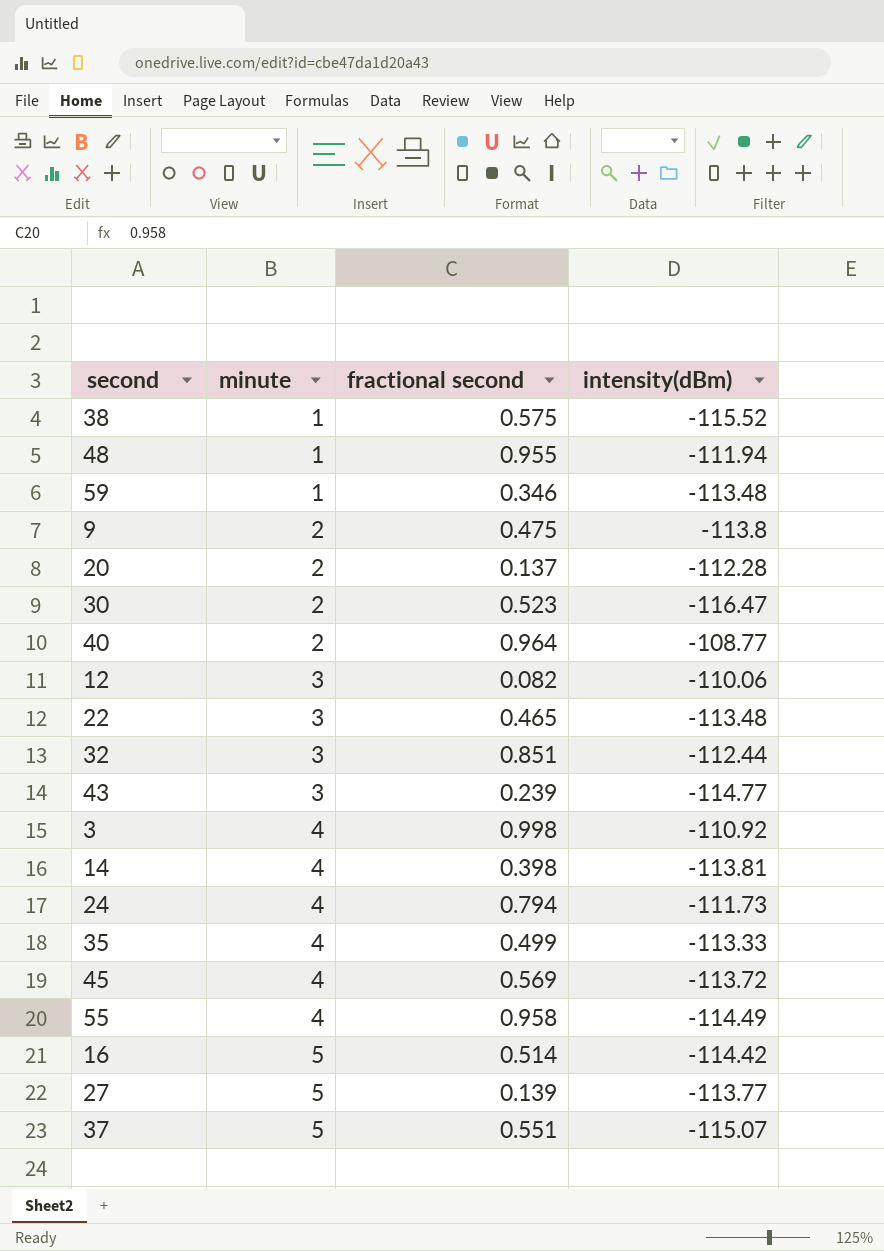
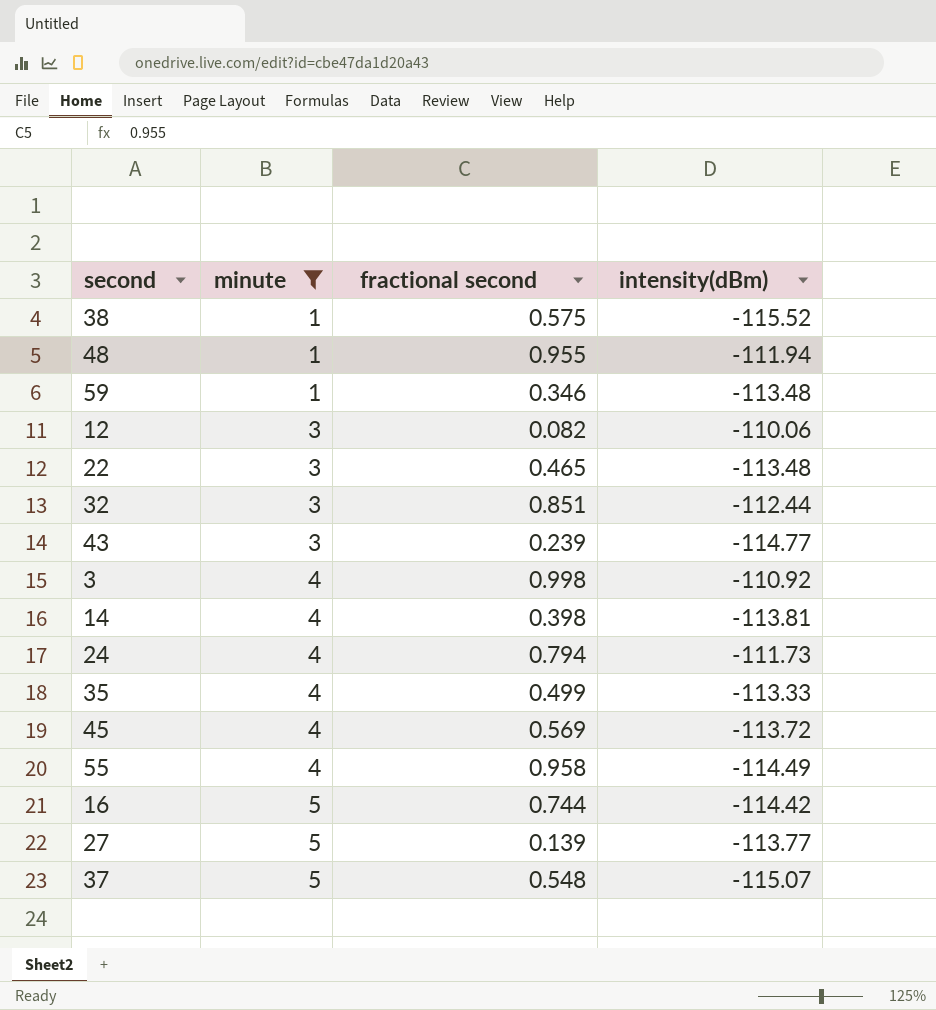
filter: none -> minute != 2
16 | fractional second: 0.514 -> 0.744
37 | fractional second: 0.551 -> 0.548

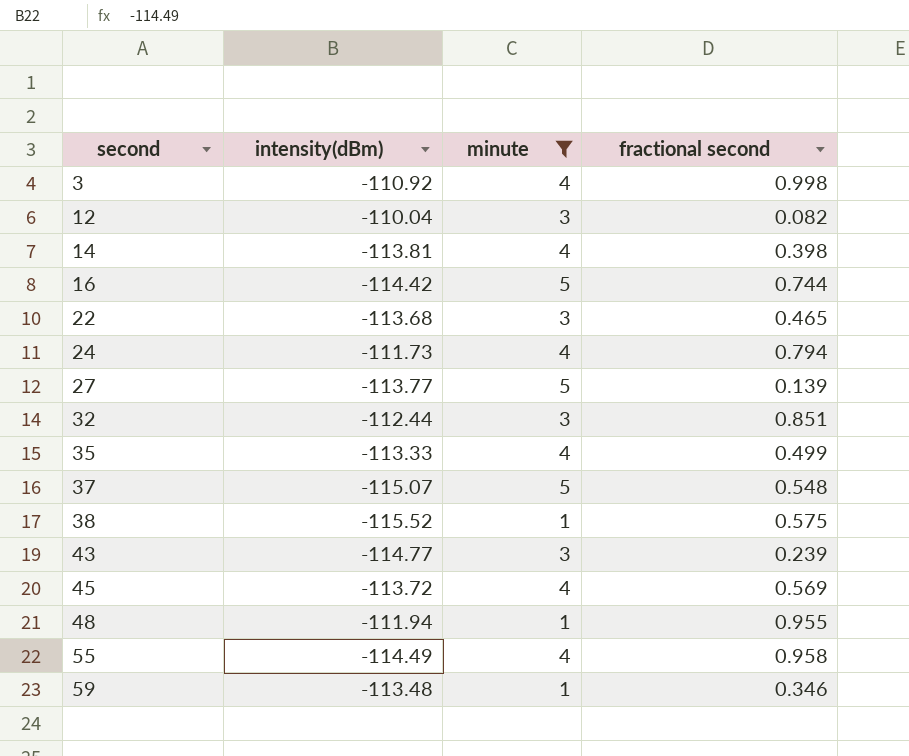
row order: minute ascending -> second ascending
column intensity(dBm) | position: 4 -> 2
12 | intensity(dBm): -110.06 -> -110.04
22 | intensity(dBm): -113.48 -> -113.68

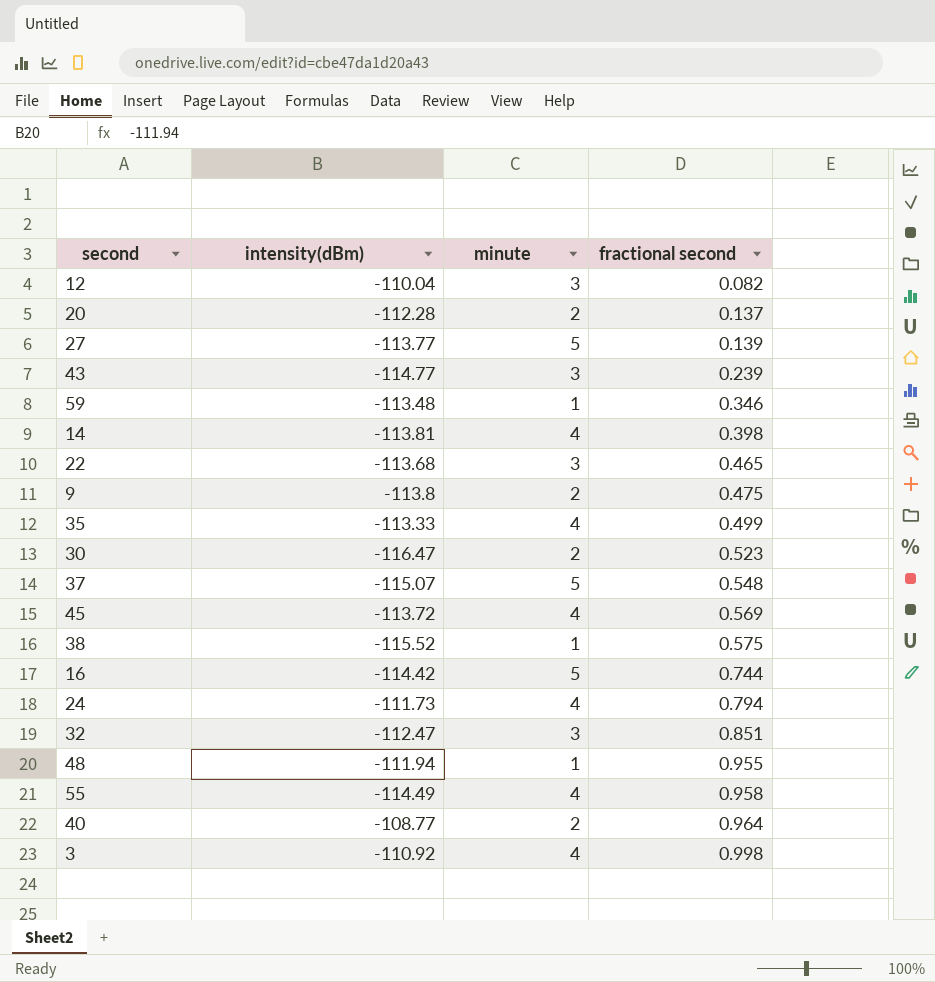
filter: minute != 2 -> none
row order: second ascending -> fractional second ascending
32 | intensity(dBm): -112.44 -> -112.47

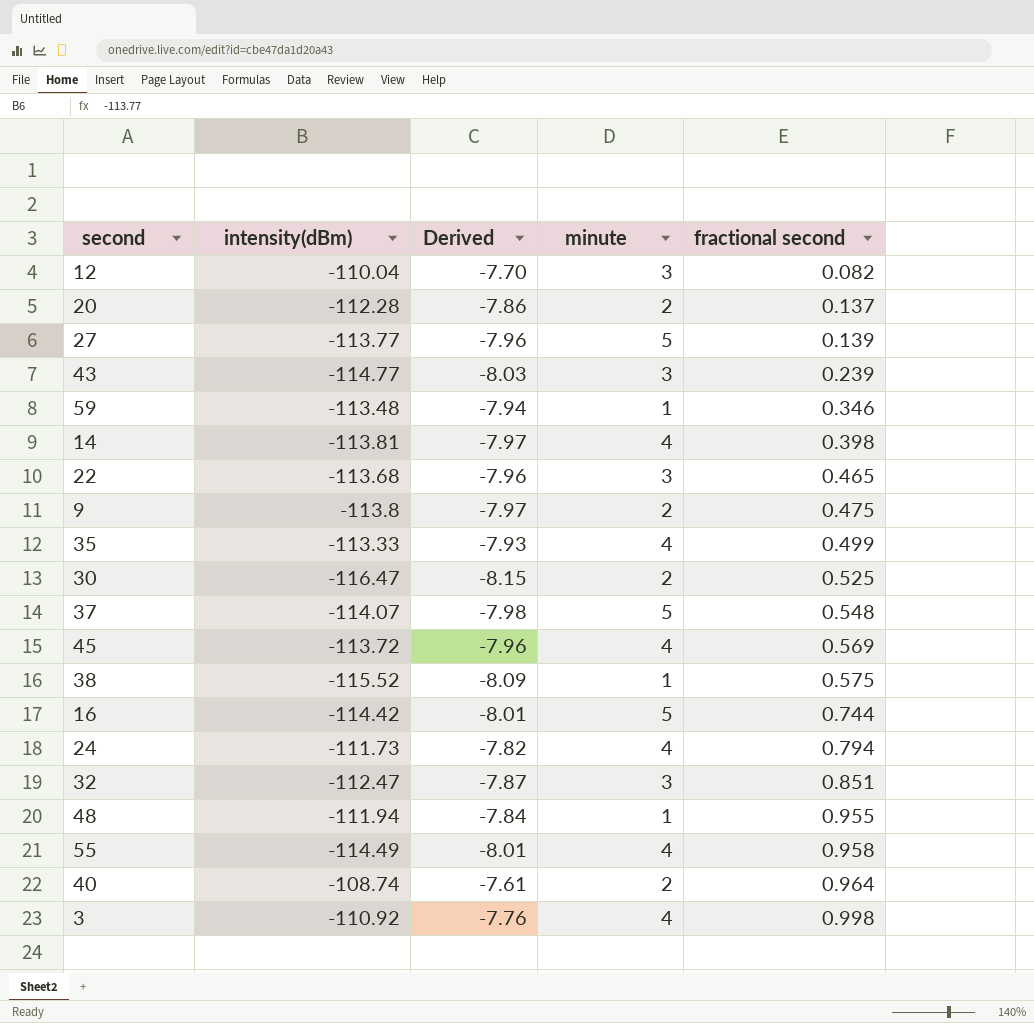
column Derived | formula: none -> [intensity(dBm)] * 0.07
30 | fractional second: 0.523 -> 0.525
37 | intensity(dBm): -115.07 -> -114.07
40 | intensity(dBm): -108.77 -> -108.74

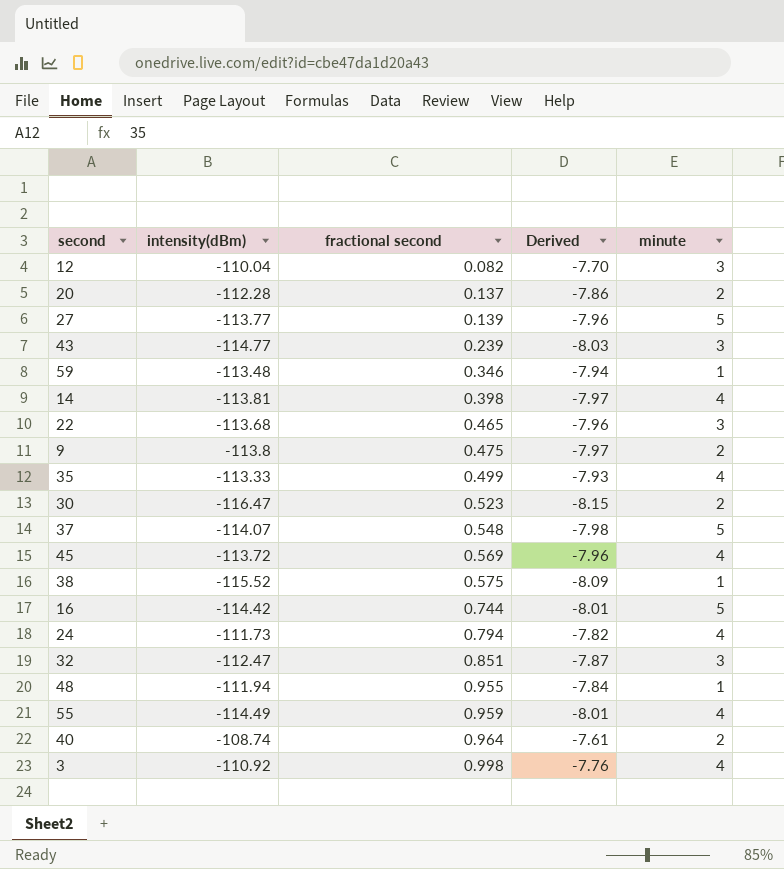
column fractional second | position: 5 -> 3
30 | fractional second: 0.525 -> 0.523
55 | fractional second: 0.958 -> 0.959

